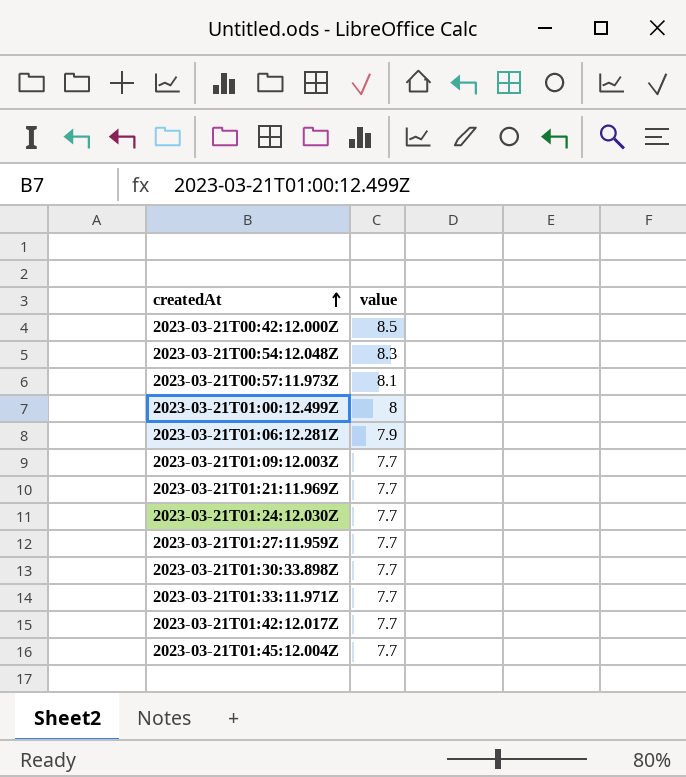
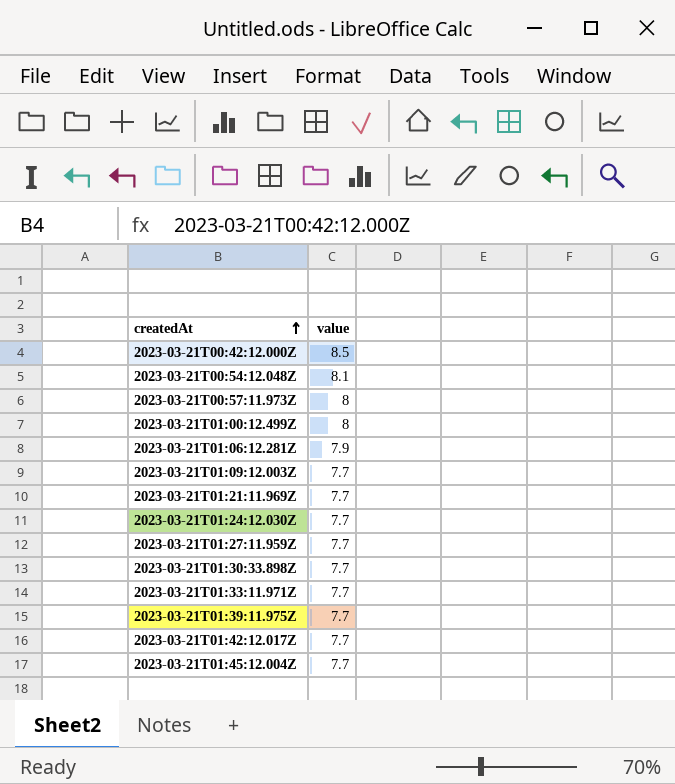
2023-03-21T00:54:12.048Z | value: 8.3 -> 8.1
2023-03-21T00:57:11.973Z | value: 8.1 -> 8
row 2023-03-21T01:39:11.975Z: none -> 7.7

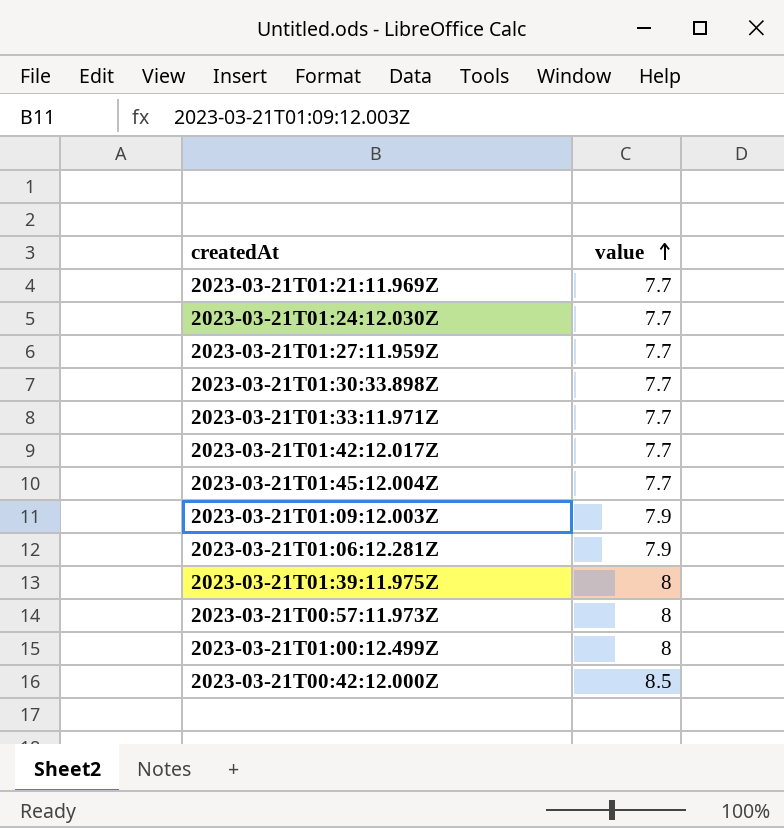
row order: createdAt ascending -> value ascending
row 2023-03-21T00:54:12.048Z: 8.1 -> none
2023-03-21T01:09:12.003Z | value: 7.7 -> 7.9
2023-03-21T01:39:11.975Z | value: 7.7 -> 8

